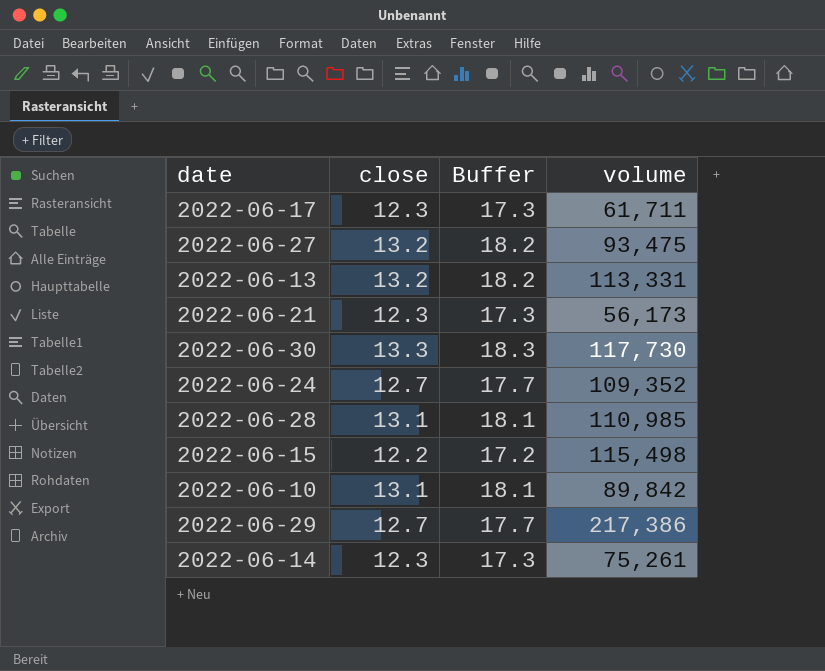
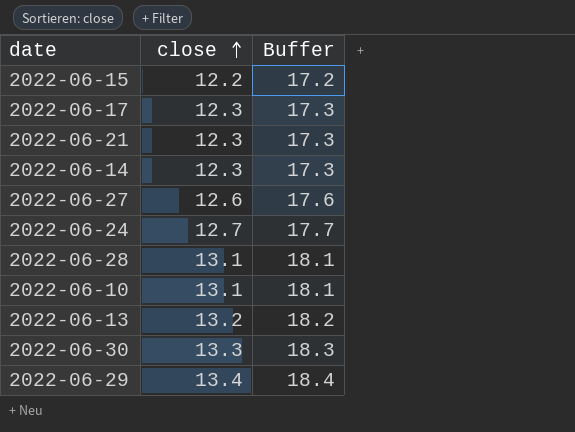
row order: none -> close ascending
column volume | position: 4 -> none
2022-06-27 | close: 13.2 -> 12.6
2022-06-27 | Buffer: 18.2 -> 17.6
2022-06-29 | close: 12.7 -> 13.4
2022-06-29 | Buffer: 17.7 -> 18.4

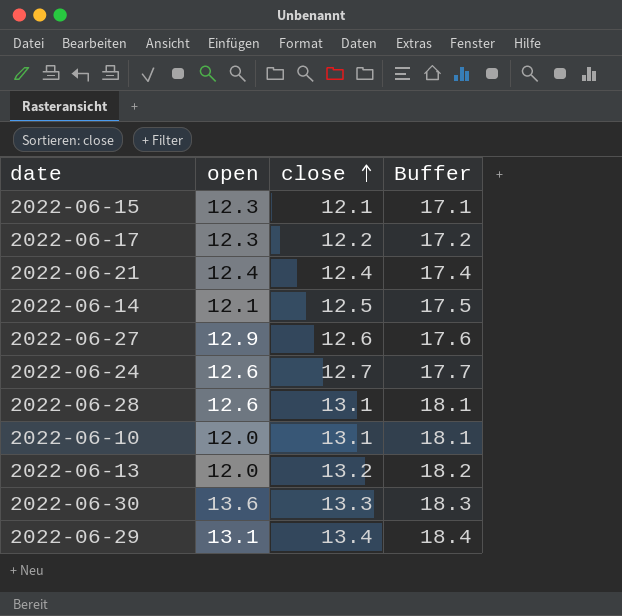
column open | position: none -> 2
2022-06-15 | close: 12.2 -> 12.1
2022-06-15 | Buffer: 17.2 -> 17.1
2022-06-17 | close: 12.3 -> 12.2
2022-06-17 | Buffer: 17.3 -> 17.2
2022-06-21 | close: 12.3 -> 12.4
2022-06-21 | Buffer: 17.3 -> 17.4
2022-06-14 | close: 12.3 -> 12.5
2022-06-14 | Buffer: 17.3 -> 17.5

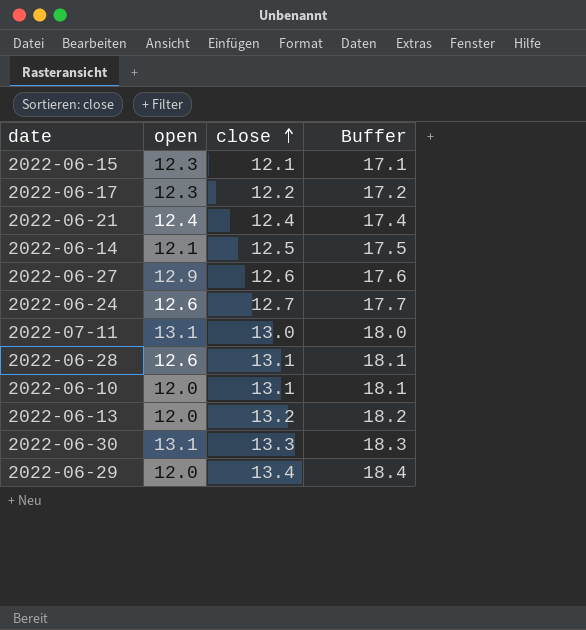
row 2022-07-11: none -> 13.1 | 13.0 | 18.0
2022-06-30 | open: 13.6 -> 13.1
2022-06-29 | open: 13.1 -> 12.0

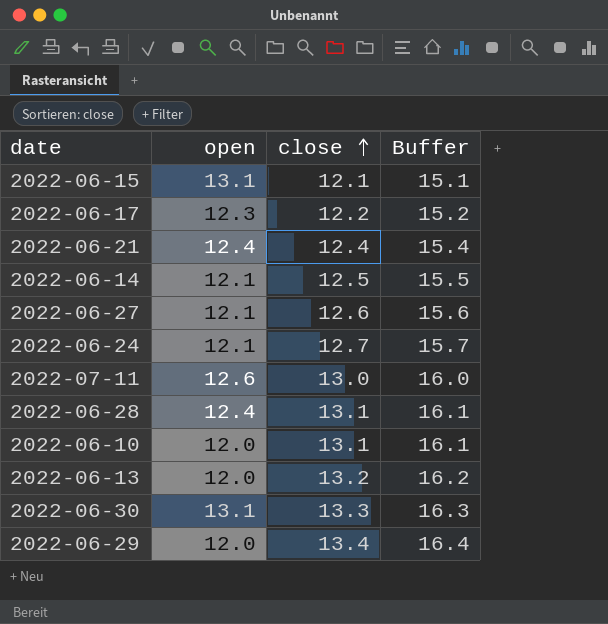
column Buffer | formula: [close] + 5 -> [close] + 3
2022-06-15 | open: 12.3 -> 13.1
2022-06-27 | open: 12.9 -> 12.1
2022-06-24 | open: 12.6 -> 12.1
2022-07-11 | open: 13.1 -> 12.6
2022-06-28 | open: 12.6 -> 12.4

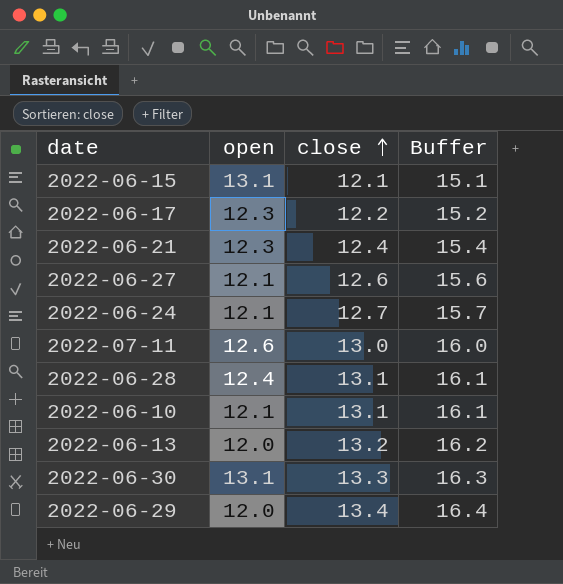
row 2022-06-14: 12.1 | 12.5 | 15.5 -> none
2022-06-21 | open: 12.4 -> 12.3
2022-06-10 | open: 12.0 -> 12.1

